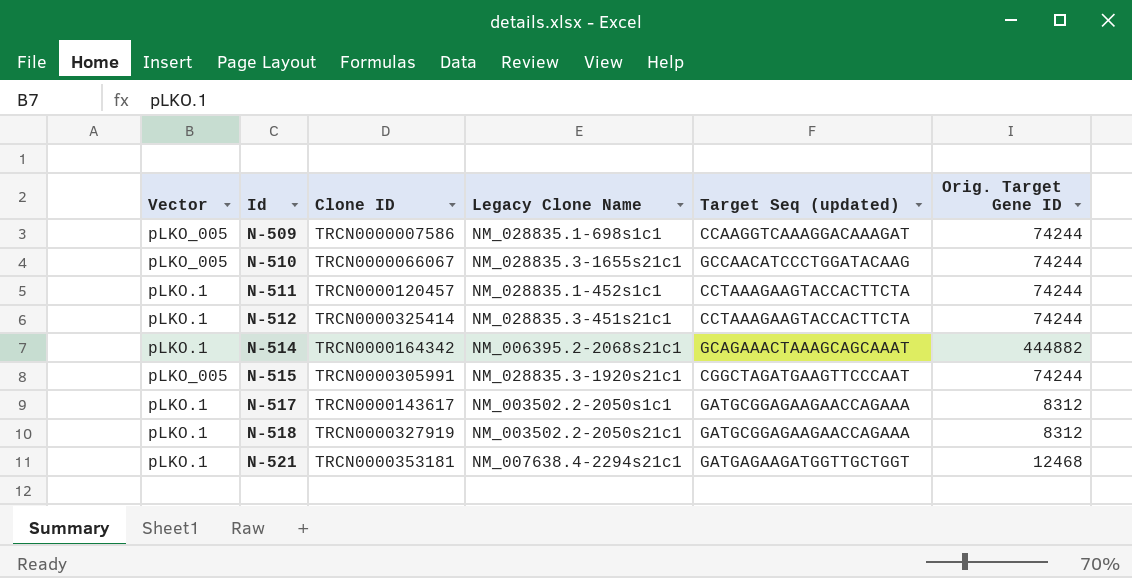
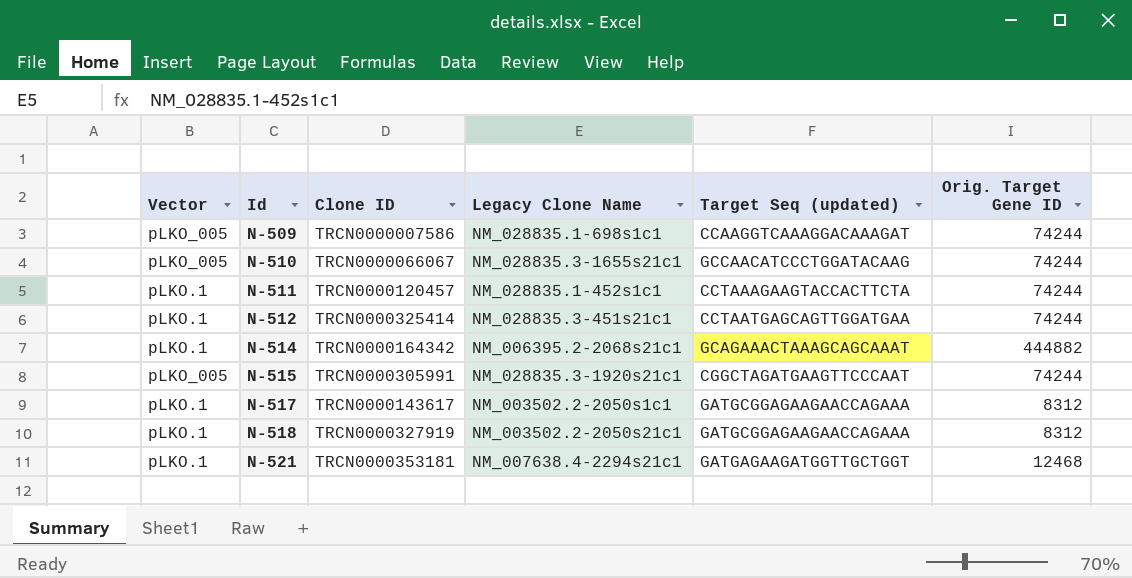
N-512 | Target Seq (updated): CCTAAAGAAGTACCACTTCTA -> CCTAATGAGCAGTTGGATGAA

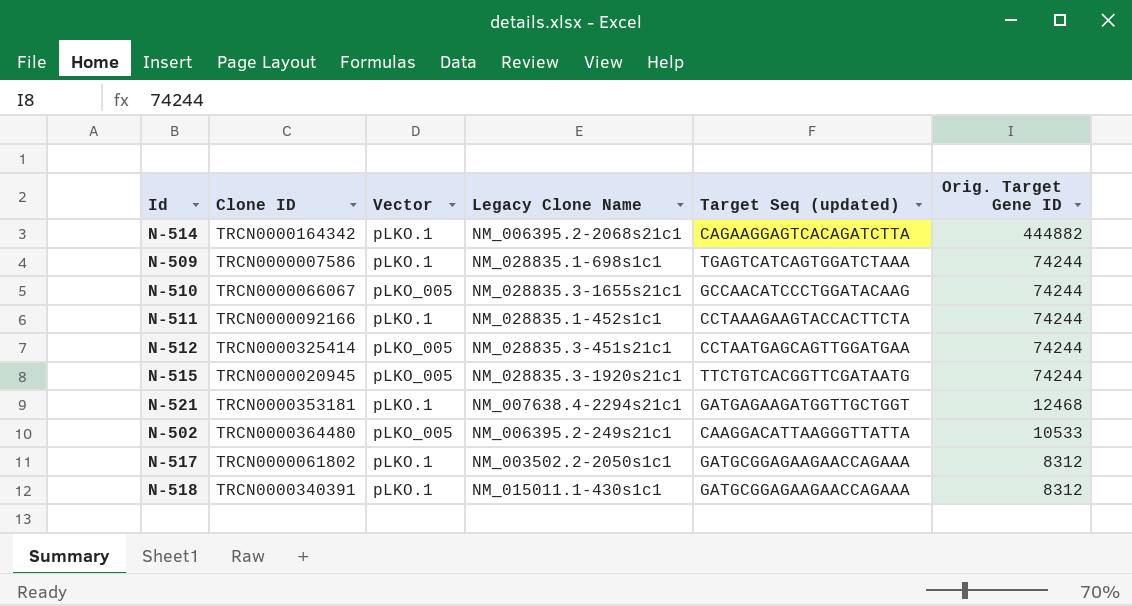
row order: Id ascending -> Orig. Target Gene ID descending
column Vector | position: 1 -> 3
N-514 | Target Seq (updated): GCAGAAACTAAAGCAGCAAAT -> CAGAAGGAGTCACAGATCTTA
N-509 | Vector: pLKO_005 -> pLKO.1
N-509 | Target Seq (updated): CCAAGGTCAAAGGACAAAGAT -> TGAGTCATCAGTGGATCTAAA
N-511 | Clone ID: TRCN0000120457 -> TRCN0000092166
N-512 | Vector: pLKO.1 -> pLKO_005
N-515 | Clone ID: TRCN0000305991 -> TRCN0000020945
N-515 | Target Seq (updated): CGGCTAGATGAAGTTCCCAAT -> TTCTGTCACGGTTCGATAATG
row N-502: none -> TRCN0000364480 | pLKO_005 | NM_006395.2-249s21c1 | CAAGGACATTAAGGGTTATTA | 10533
N-517 | Clone ID: TRCN0000143617 -> TRCN0000061802
N-518 | Clone ID: TRCN0000327919 -> TRCN0000340391
N-518 | Legacy Clone Name: NM_003502.2-2050s21c1 -> NM_015011.1-430s1c1

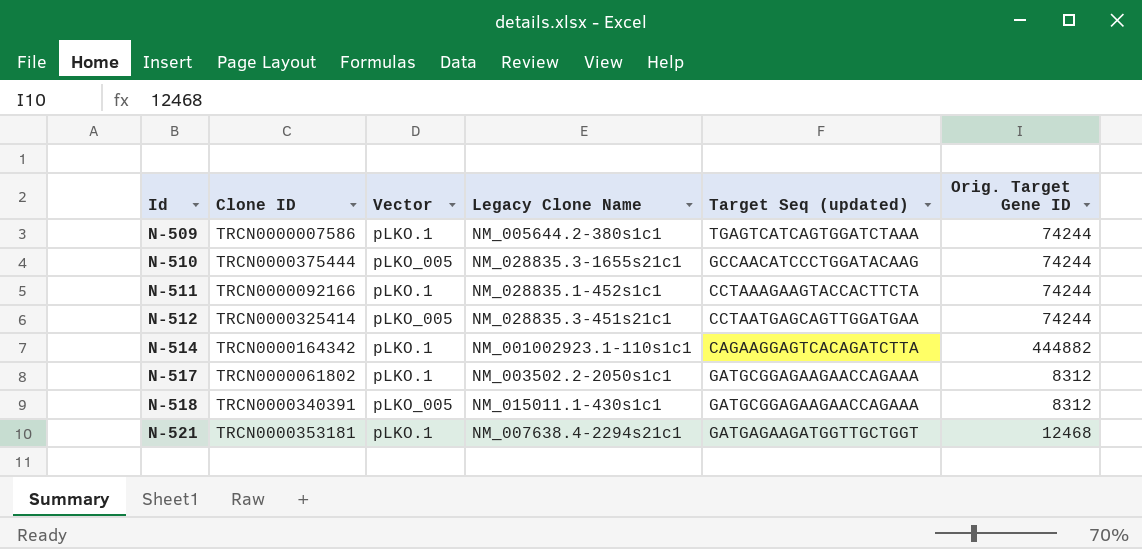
row order: Orig. Target Gene ID descending -> Id ascending
row N-515: TRCN0000020945 | pLKO_005 | NM_028835.3-1920s21c1 | TTCTGTCACGGTTCGATAATG | 74244 -> none
row N-502: TRCN0000364480 | pLKO_005 | NM_006395.2-249s21c1 | CAAGGACATTAAGGGTTATTA | 10533 -> none
N-509 | Legacy Clone Name: NM_028835.1-698s1c1 -> NM_005644.2-380s1c1
N-510 | Clone ID: TRCN0000066067 -> TRCN0000375444
N-514 | Legacy Clone Name: NM_006395.2-2068s21c1 -> NM_001002923.1-110s1c1
N-518 | Vector: pLKO.1 -> pLKO_005

